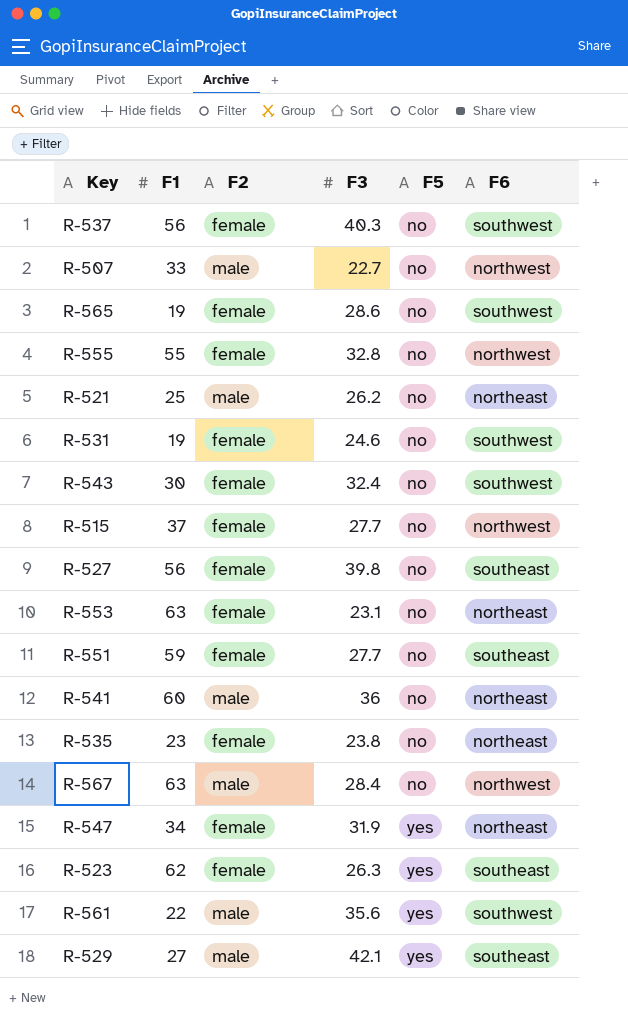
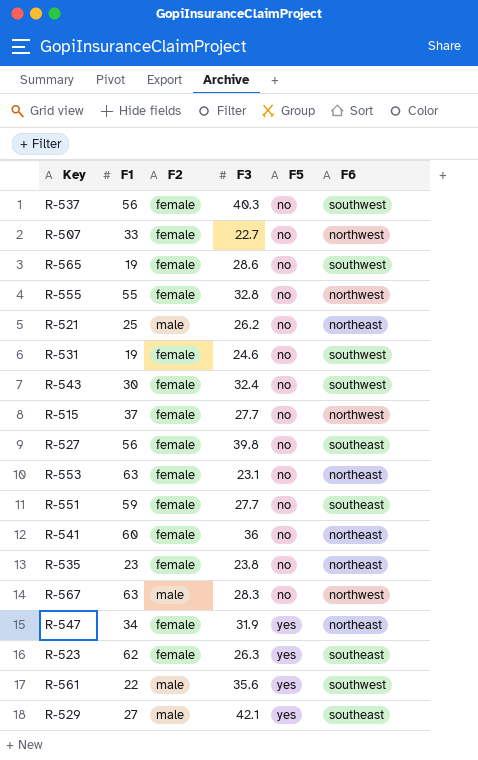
R-507 | F2: male -> female
R-541 | F2: male -> female
R-567 | F3: 28.4 -> 28.3

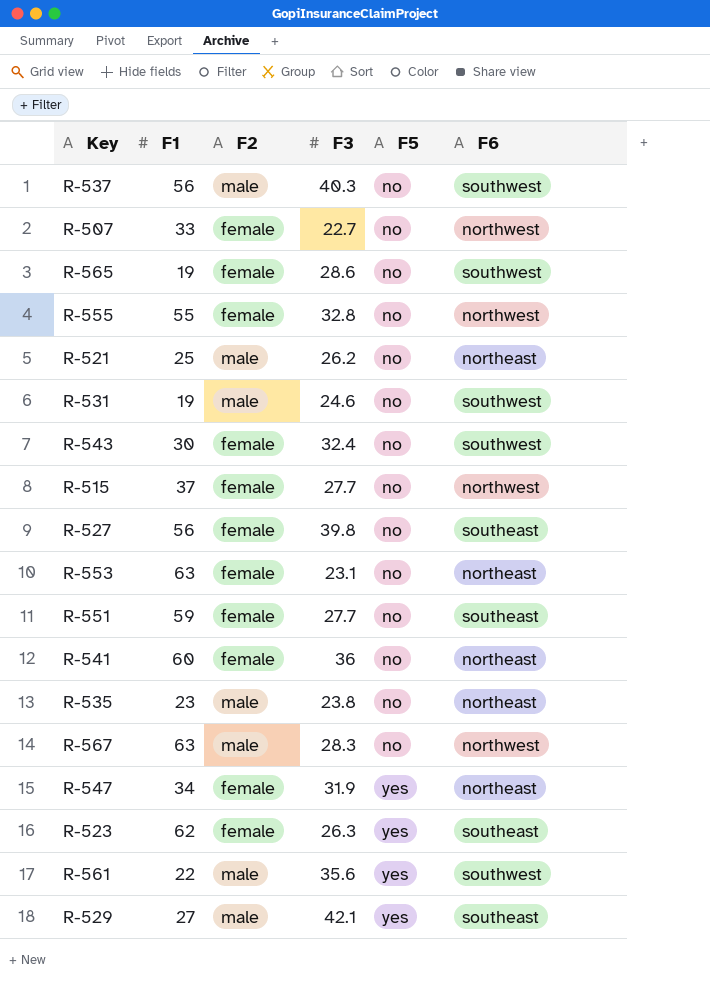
R-537 | F2: female -> male
R-531 | F2: female -> male
R-535 | F2: female -> male

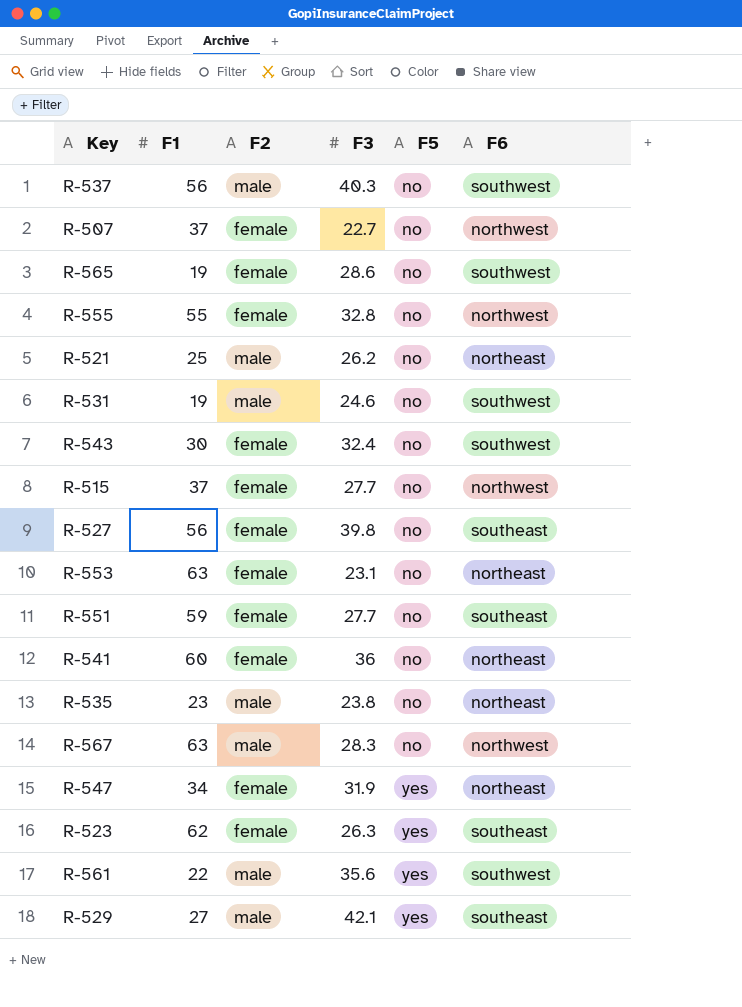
R-507 | F1: 33 -> 37

